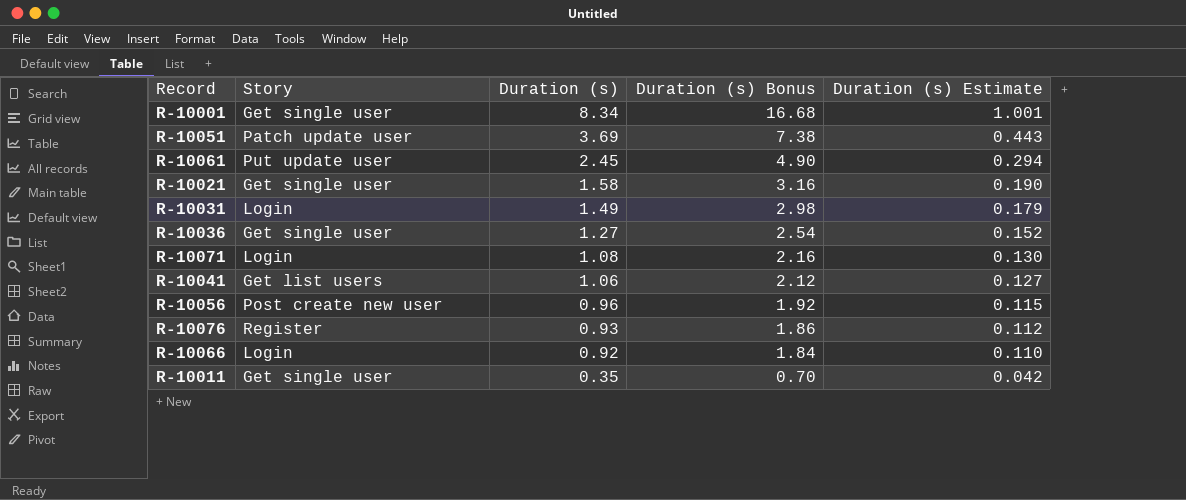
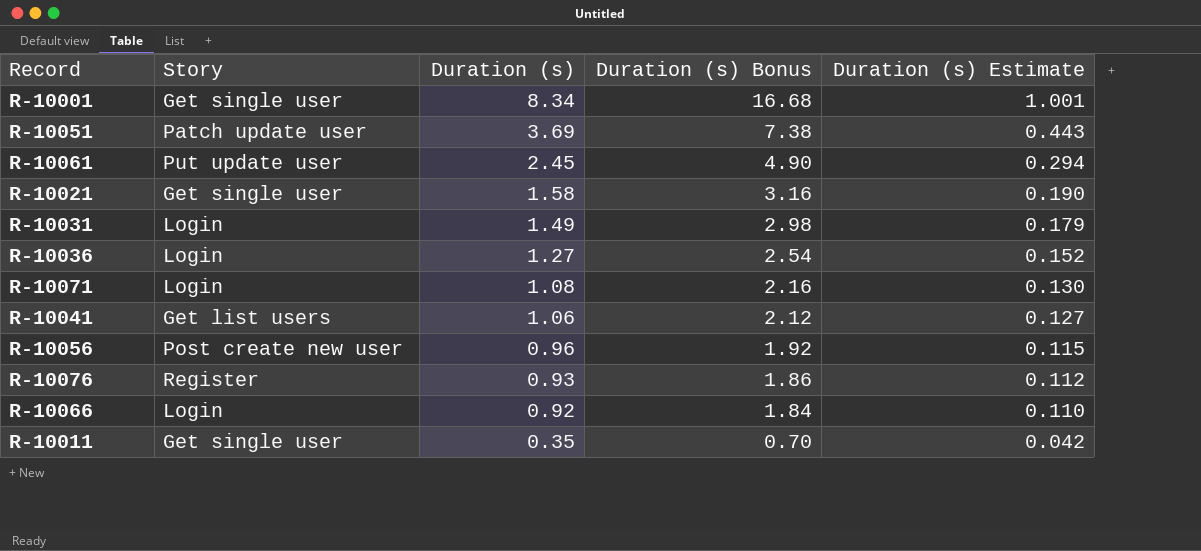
R-10036 | Story: Get single user -> Login

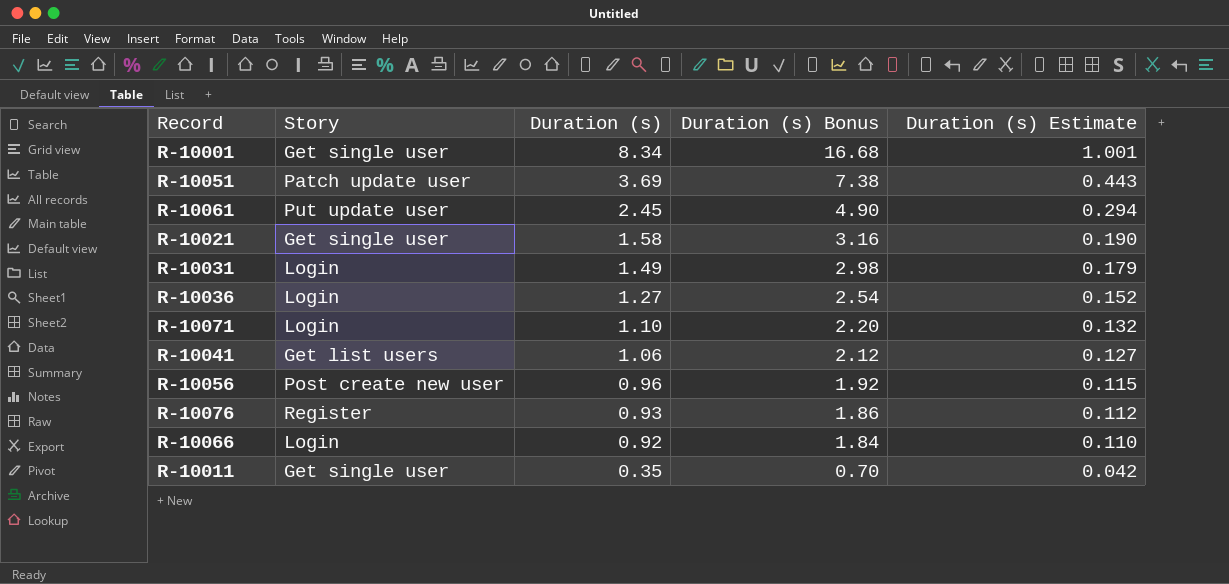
R-10071 | Duration (s): 1.08 -> 1.10
R-10071 | Duration (s) Bonus: 2.16 -> 2.20
R-10071 | Duration (s) Estimate: 0.130 -> 0.132

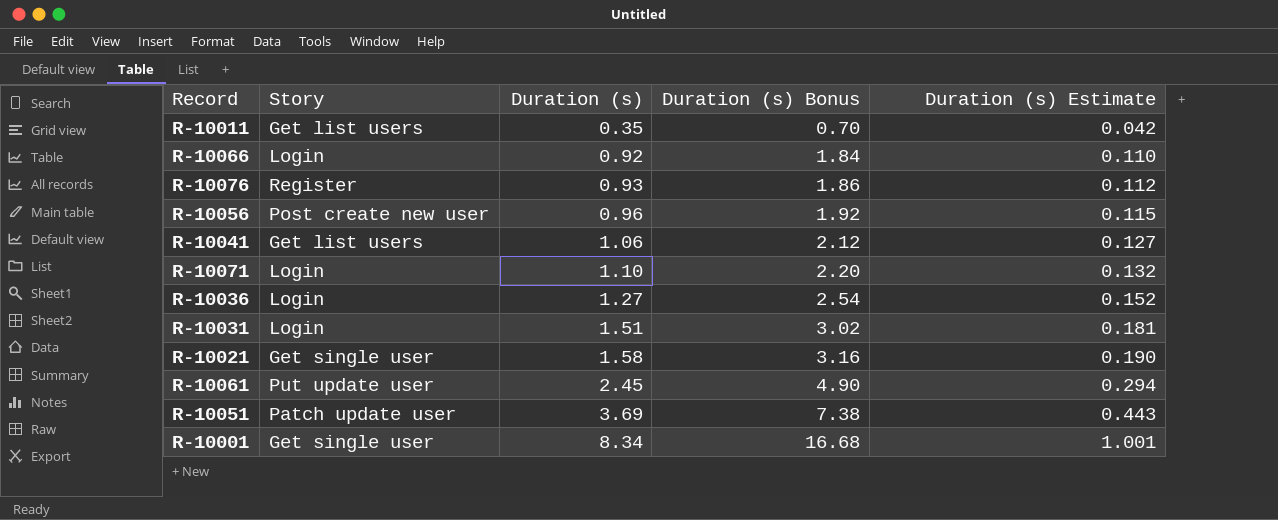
row order: Duration (s) descending -> Duration (s) ascending
R-10011 | Story: Get single user -> Get list users
R-10031 | Duration (s): 1.49 -> 1.51
R-10031 | Duration (s) Bonus: 2.98 -> 3.02
R-10031 | Duration (s) Estimate: 0.179 -> 0.181

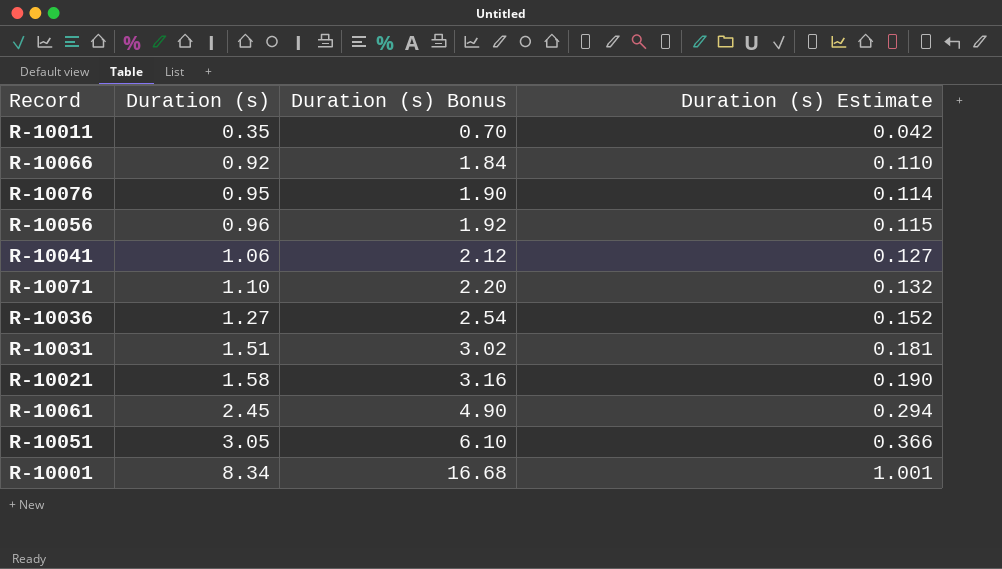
column Story | position: 2 -> none
R-10076 | Duration (s): 0.93 -> 0.95
R-10076 | Duration (s) Bonus: 1.86 -> 1.90
R-10076 | Duration (s) Estimate: 0.112 -> 0.114
R-10051 | Duration (s): 3.69 -> 3.05
R-10051 | Duration (s) Bonus: 7.38 -> 6.10
R-10051 | Duration (s) Estimate: 0.443 -> 0.366

